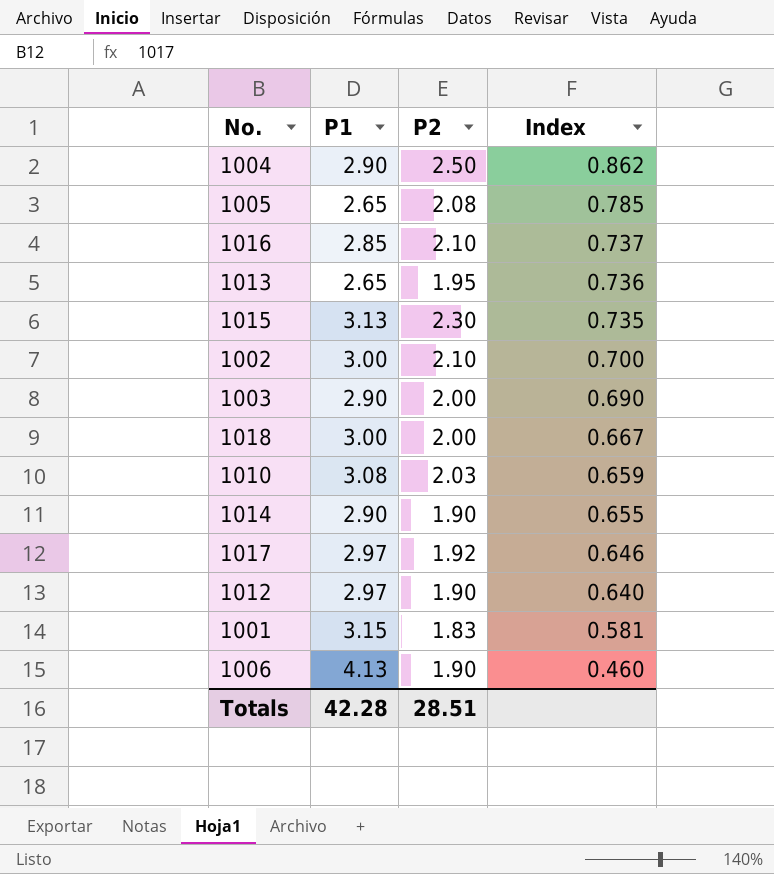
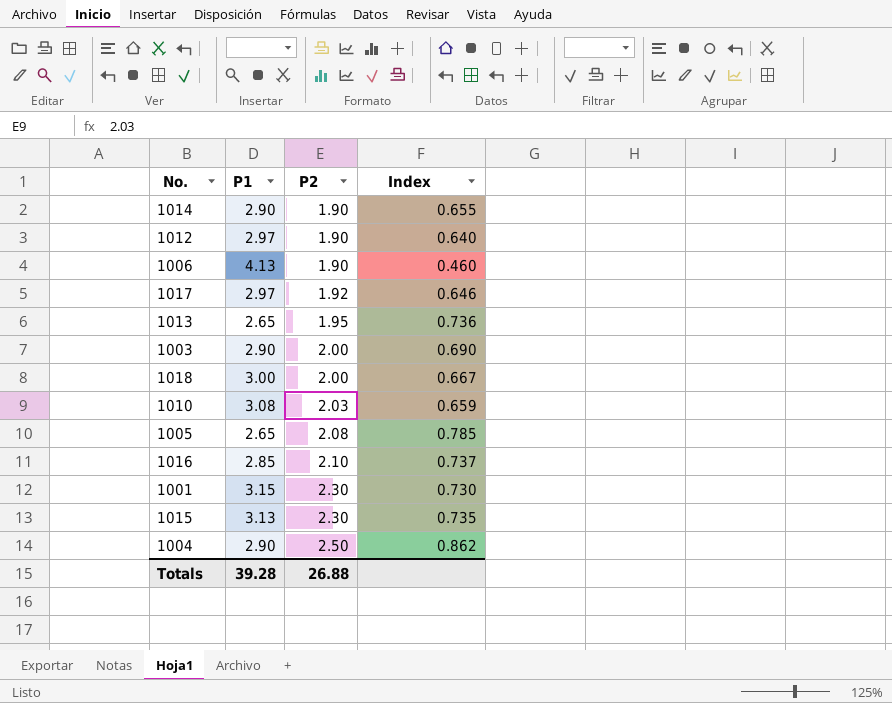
row order: Index descending -> P2 ascending
row 1002: 3.00 | 2.10 | 0.700 -> none
1001 | P2: 1.83 -> 2.30
1001 | Index: 0.581 -> 0.730
Totals | P1: 42.28 -> 39.28
Totals | P2: 28.51 -> 26.88

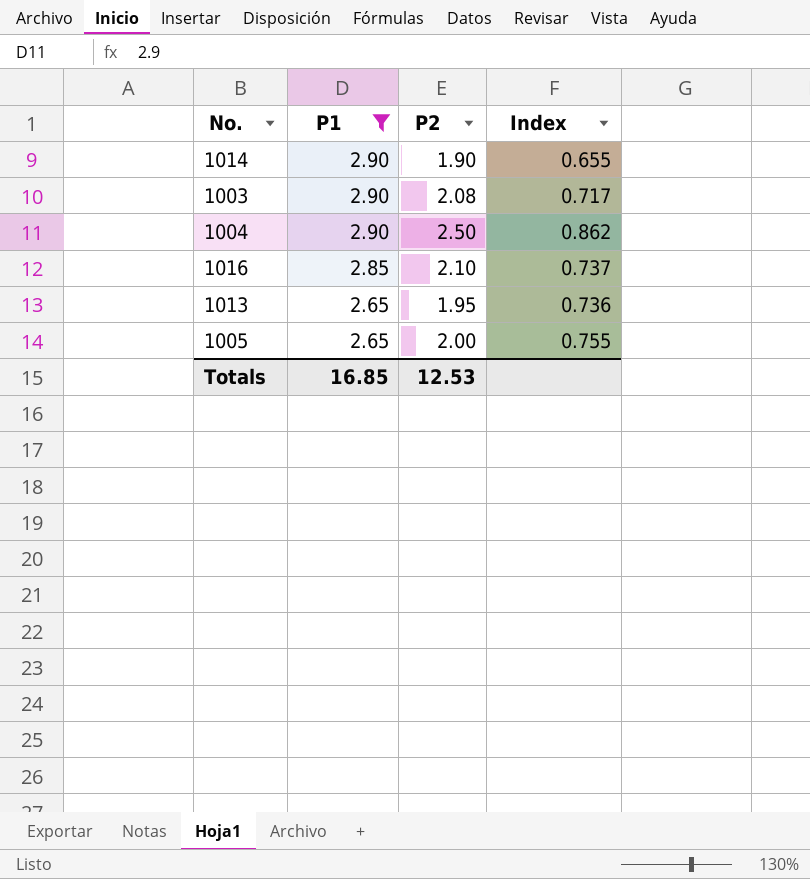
filter: none -> P1 <= 2.90
row order: P2 ascending -> P1 descending
1003 | P2: 2.00 -> 2.08
1003 | Index: 0.690 -> 0.717
1005 | P2: 2.08 -> 2.00
1005 | Index: 0.785 -> 0.755
Totals | P1: 39.28 -> 16.85
Totals | P2: 26.88 -> 12.53

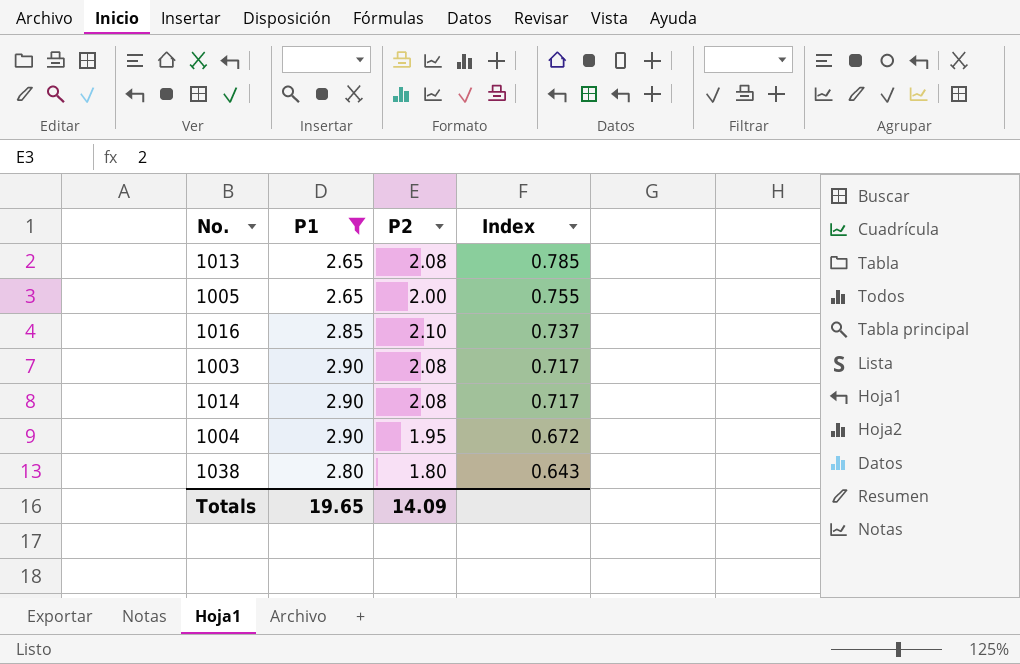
row order: P1 descending -> Index descending
1013 | P2: 1.95 -> 2.08
1013 | Index: 0.736 -> 0.785
1014 | P2: 1.90 -> 2.08
1014 | Index: 0.655 -> 0.717
1004 | P2: 2.50 -> 1.95
1004 | Index: 0.862 -> 0.672
row 1038: none -> 2.80 | 1.80 | 0.643
Totals | P1: 16.85 -> 19.65
Totals | P2: 12.53 -> 14.09

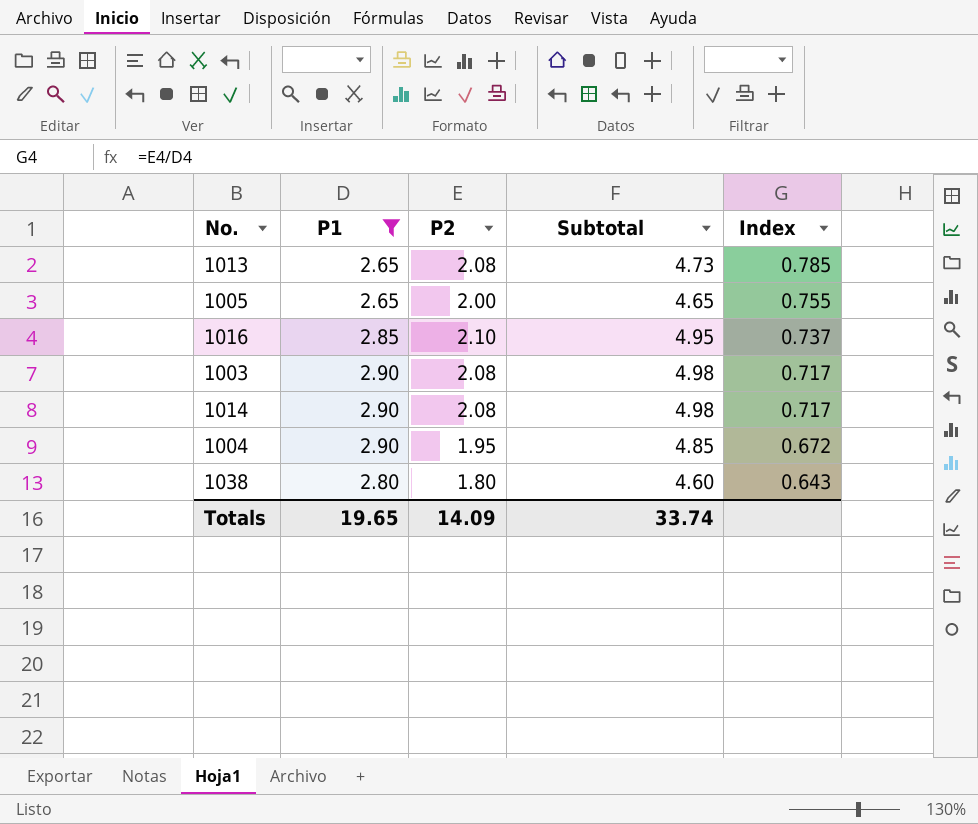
column Subtotal | formula: none -> [P1] + [P2]

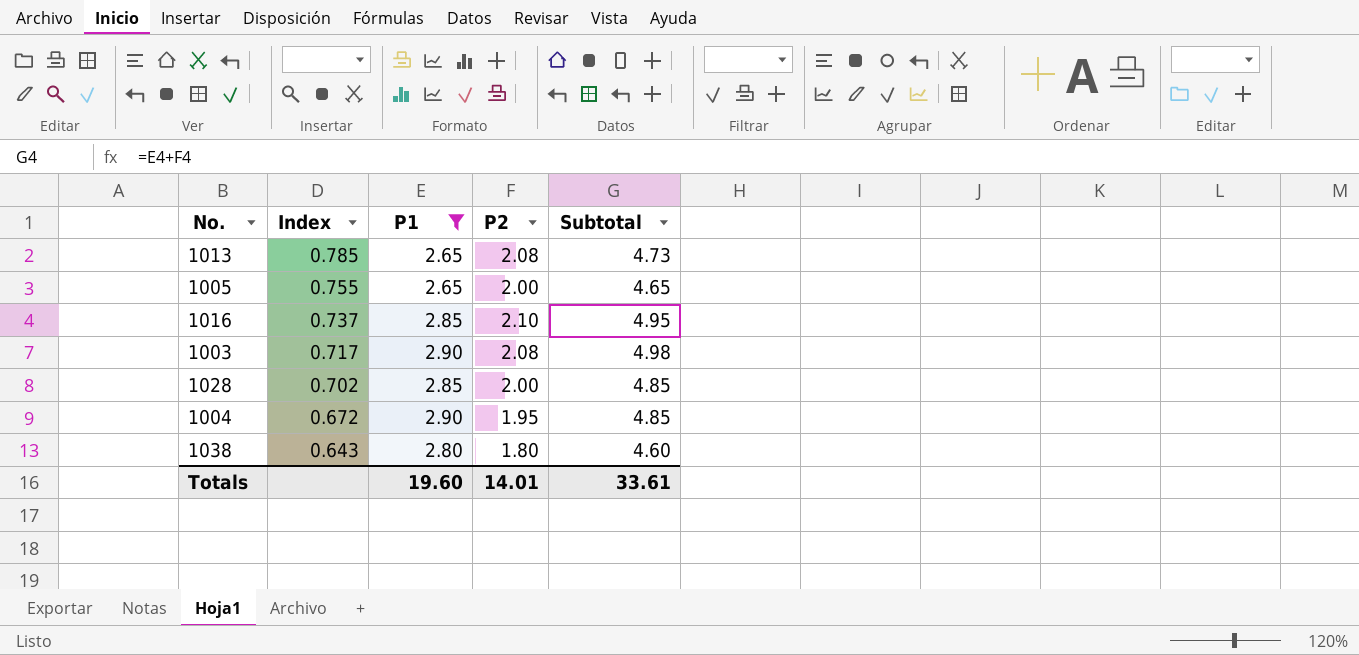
column Index | position: 5 -> 2
row 1014: 2.90 | 2.08 | 4.98 | 0.717 -> none
row 1028: none -> 0.702 | 2.85 | 2.00 | 4.85
Totals | P1: 19.65 -> 19.60
Totals | P2: 14.09 -> 14.01
Totals | Subtotal: 33.74 -> 33.61

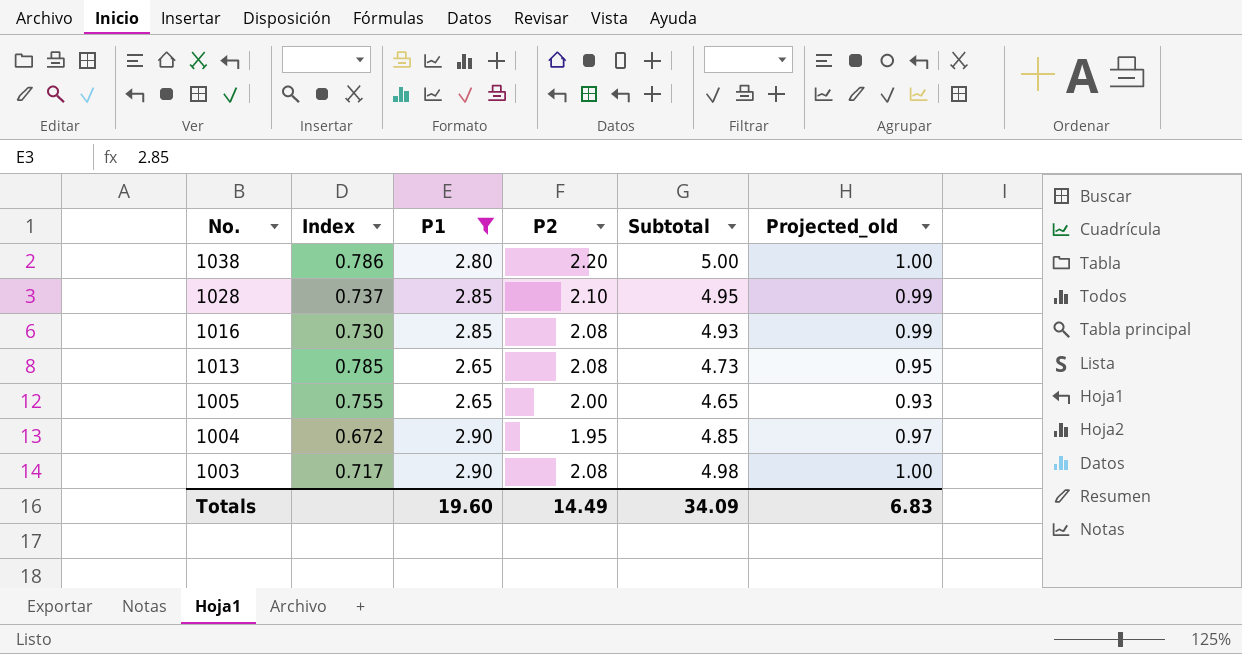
row order: Index descending -> No. descending
column Projected_old | formula: none -> [Subtotal] * 0.2
1038 | Index: 0.643 -> 0.786
1038 | P2: 1.80 -> 2.20
1038 | Subtotal: 4.60 -> 5.00
1028 | Index: 0.702 -> 0.737
1028 | P2: 2.00 -> 2.10
1028 | Subtotal: 4.85 -> 4.95
1016 | Index: 0.737 -> 0.730
1016 | P2: 2.10 -> 2.08
1016 | Subtotal: 4.95 -> 4.93
Totals | P2: 14.01 -> 14.49
Totals | Subtotal: 33.61 -> 34.09

